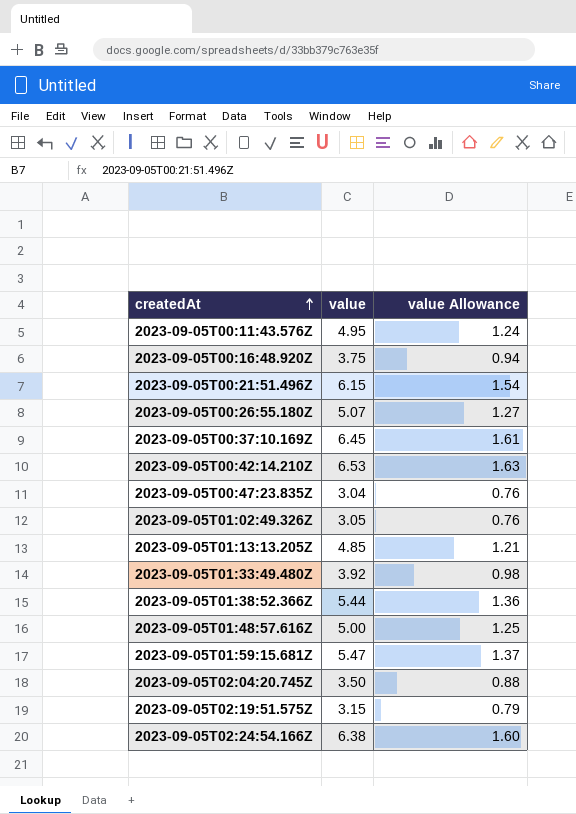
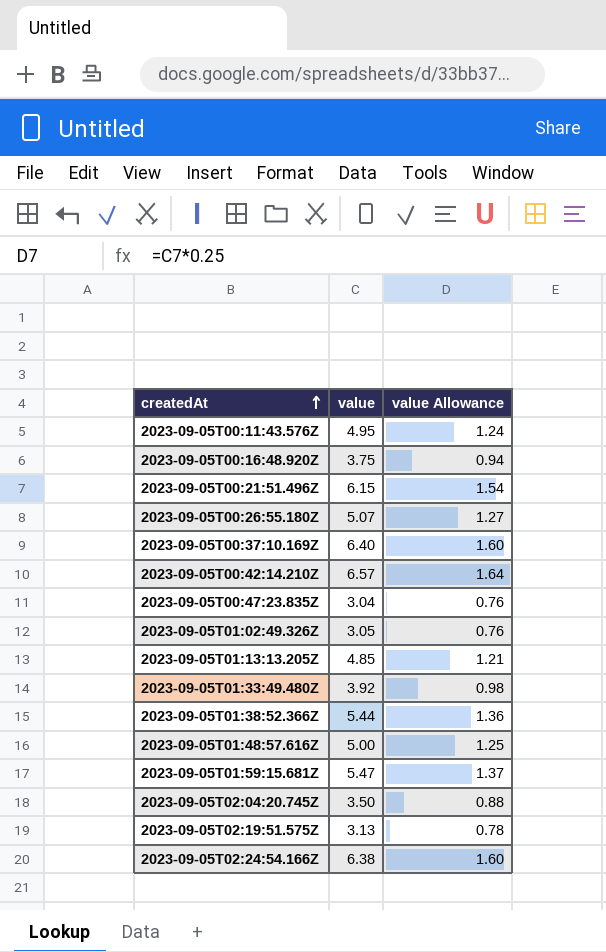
2023-09-05T00:37:10.169Z | value: 6.45 -> 6.40
2023-09-05T00:37:10.169Z | value Allowance: 1.61 -> 1.60
2023-09-05T00:42:14.210Z | value: 6.53 -> 6.57
2023-09-05T00:42:14.210Z | value Allowance: 1.63 -> 1.64
2023-09-05T02:19:51.575Z | value: 3.15 -> 3.13
2023-09-05T02:19:51.575Z | value Allowance: 0.79 -> 0.78

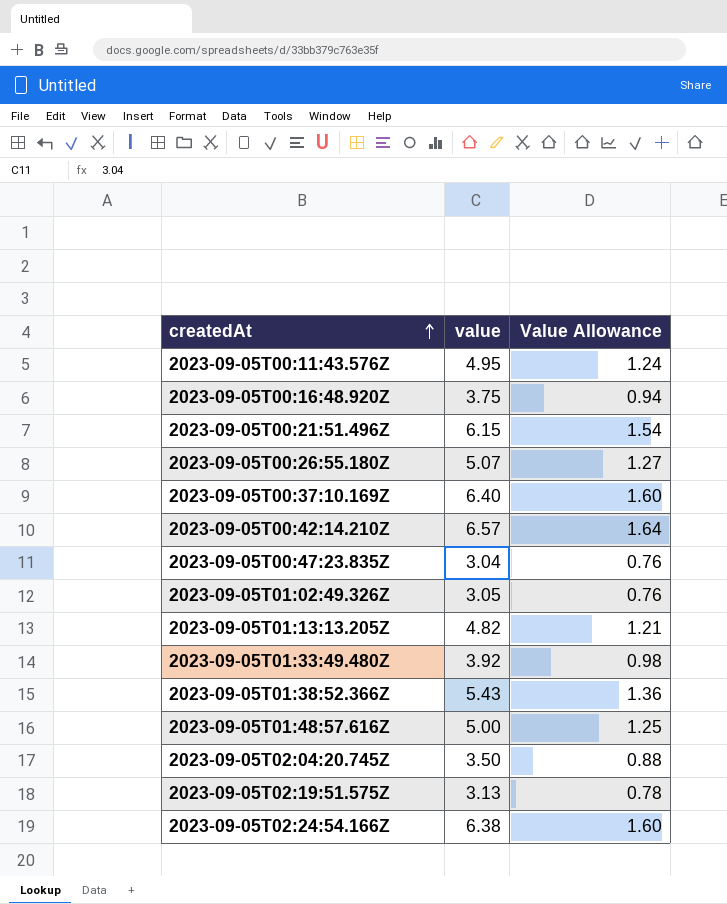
column name: value Allowance -> Value Allowance
row 2023-09-05T01:59:15.681Z: 5.47 | 1.37 -> none
2023-09-05T01:13:13.205Z | value: 4.85 -> 4.82
2023-09-05T01:38:52.366Z | value: 5.44 -> 5.43

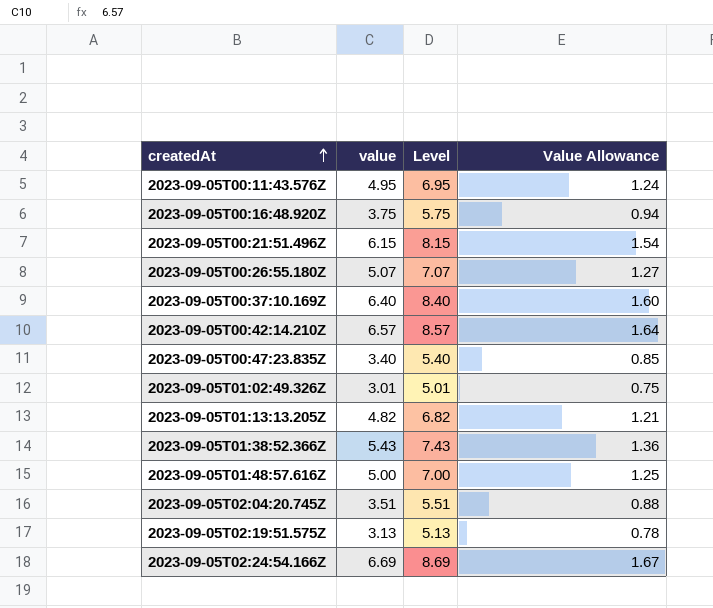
column Level | formula: none -> [value] + 2
row 2023-09-05T01:33:49.480Z: 3.92 | 0.98 -> none
2023-09-05T00:47:23.835Z | value: 3.04 -> 3.40
2023-09-05T00:47:23.835Z | Value Allowance: 0.76 -> 0.85
2023-09-05T01:02:49.326Z | value: 3.05 -> 3.01
2023-09-05T01:02:49.326Z | Value Allowance: 0.76 -> 0.75
2023-09-05T02:04:20.745Z | value: 3.50 -> 3.51
2023-09-05T02:24:54.166Z | value: 6.38 -> 6.69
2023-09-05T02:24:54.166Z | Value Allowance: 1.60 -> 1.67

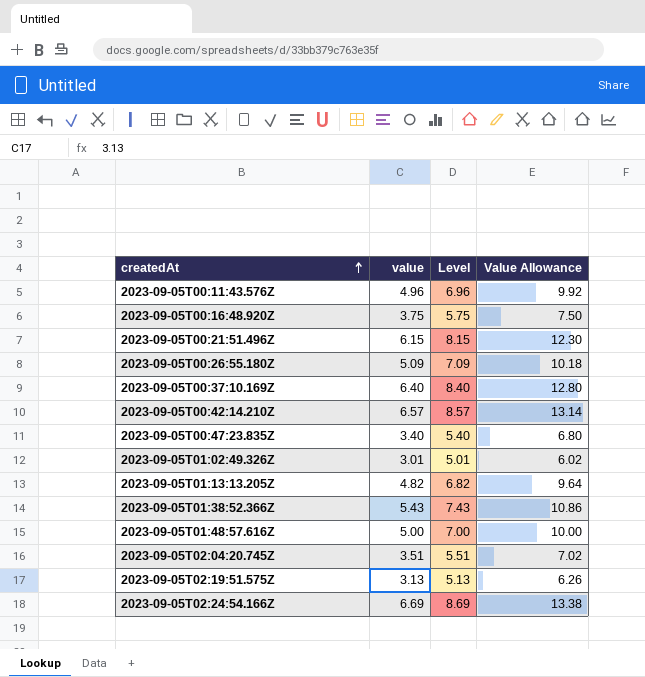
column Value Allowance | formula: [value] * 0.25 -> [value] * 2
2023-09-05T00:11:43.576Z | value: 4.95 -> 4.96
2023-09-05T00:11:43.576Z | Level: 6.95 -> 6.96
2023-09-05T00:26:55.180Z | value: 5.07 -> 5.09
2023-09-05T00:26:55.180Z | Level: 7.07 -> 7.09

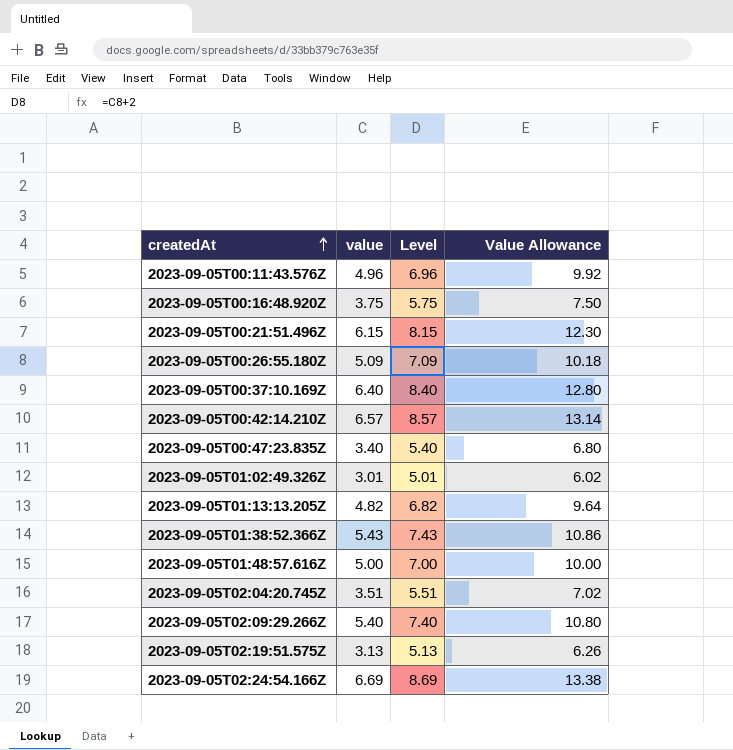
row 2023-09-05T02:09:29.266Z: none -> 5.40 | 7.40 | 10.80

